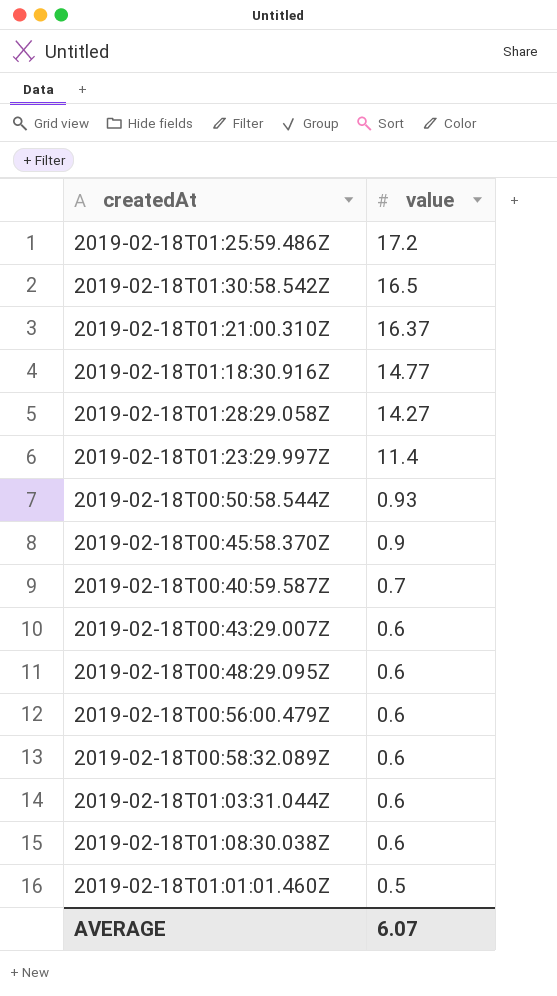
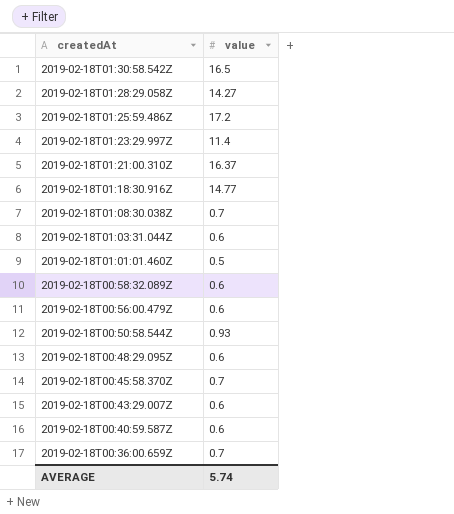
row order: value descending -> createdAt descending
2019-02-18T01:08:30.038Z | value: 0.6 -> 0.7
2019-02-18T00:45:58.370Z | value: 0.9 -> 0.7
2019-02-18T00:40:59.587Z | value: 0.7 -> 0.6
row 2019-02-18T00:36:00.659Z: none -> 0.7
AVERAGE | value: 6.07 -> 5.74

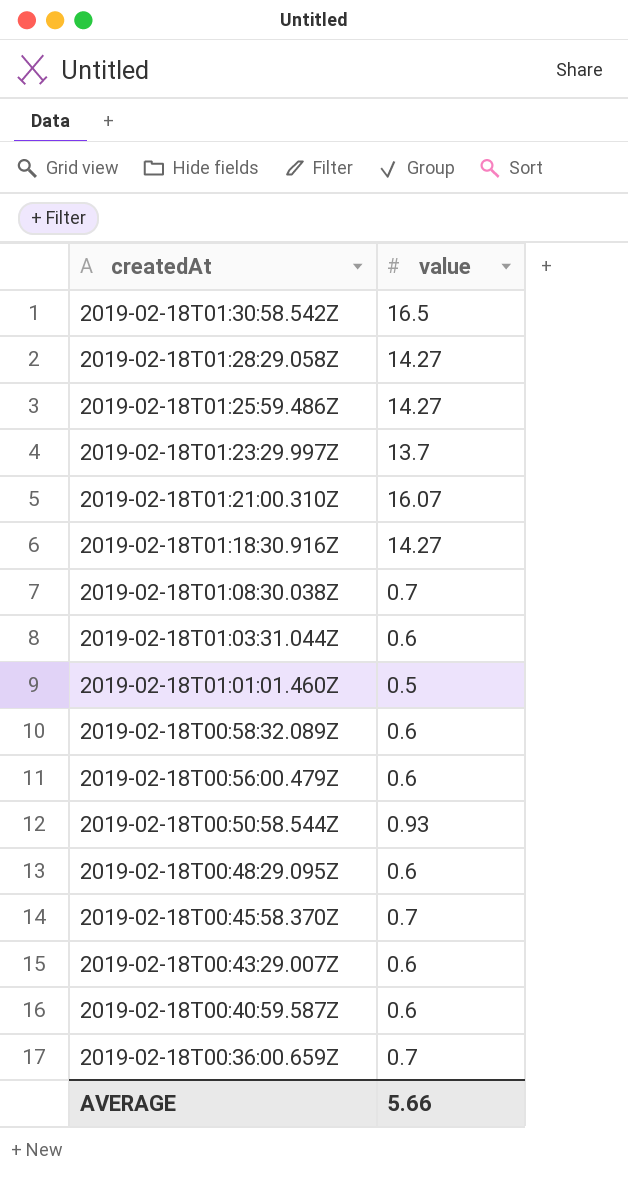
2019-02-18T01:25:59.486Z | value: 17.2 -> 14.27
2019-02-18T01:23:29.997Z | value: 11.4 -> 13.7
2019-02-18T01:21:00.310Z | value: 16.37 -> 16.07
2019-02-18T01:18:30.916Z | value: 14.77 -> 14.27
AVERAGE | value: 5.74 -> 5.66

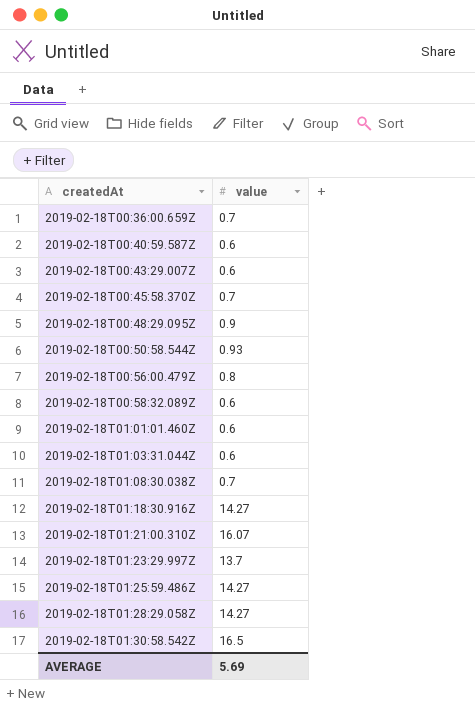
row order: createdAt descending -> createdAt ascending
2019-02-18T00:48:29.095Z | value: 0.6 -> 0.9
2019-02-18T00:56:00.479Z | value: 0.6 -> 0.8
2019-02-18T01:01:01.460Z | value: 0.5 -> 0.6
AVERAGE | value: 5.66 -> 5.69

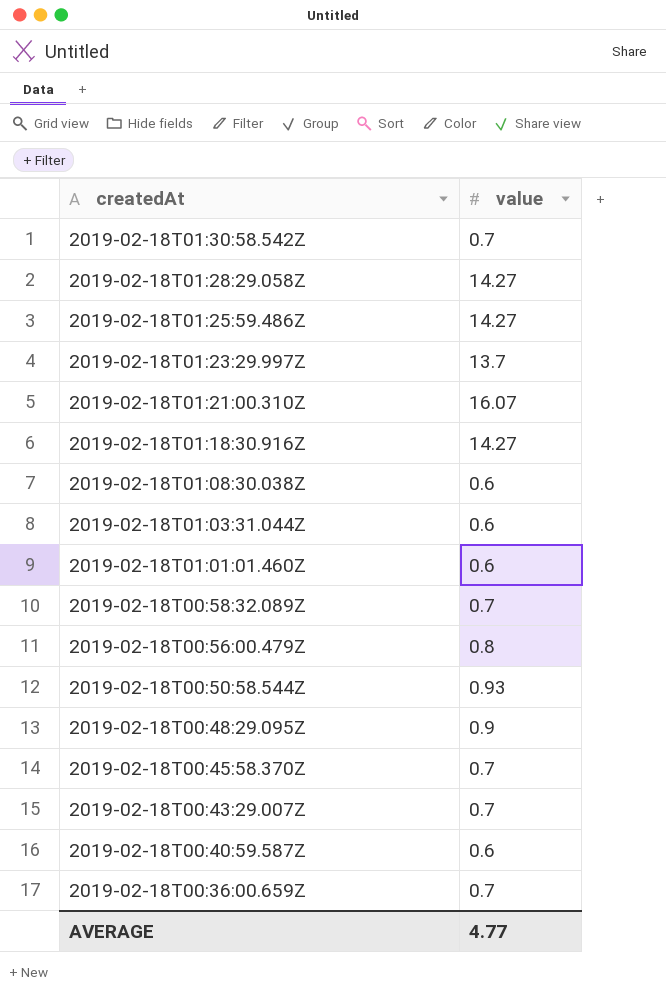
row order: createdAt ascending -> createdAt descending
2019-02-18T01:30:58.542Z | value: 16.5 -> 0.7
2019-02-18T01:08:30.038Z | value: 0.7 -> 0.6
2019-02-18T00:58:32.089Z | value: 0.6 -> 0.7
2019-02-18T00:43:29.007Z | value: 0.6 -> 0.7
AVERAGE | value: 5.69 -> 4.77

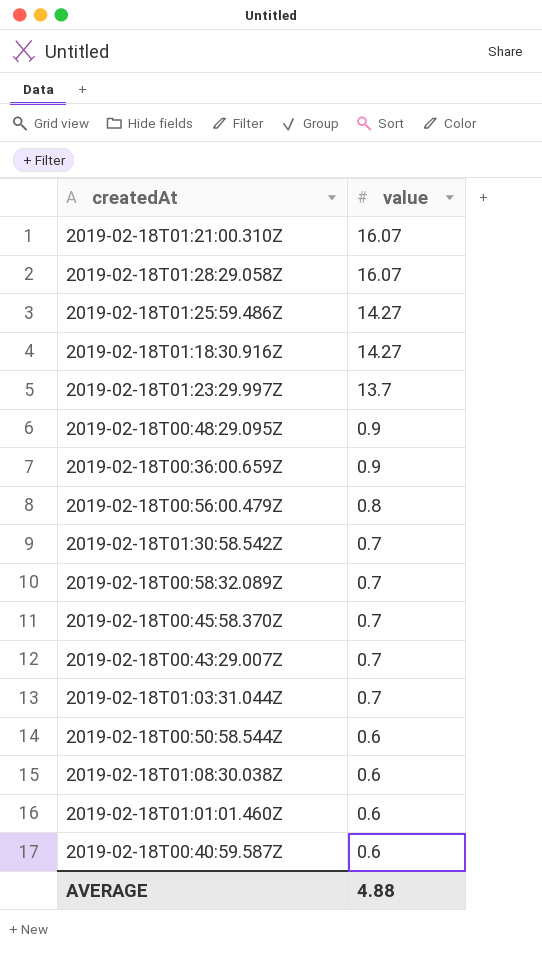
row order: createdAt descending -> value descending
2019-02-18T01:28:29.058Z | value: 14.27 -> 16.07
2019-02-18T00:36:00.659Z | value: 0.7 -> 0.9
2019-02-18T01:03:31.044Z | value: 0.6 -> 0.7
2019-02-18T00:50:58.544Z | value: 0.93 -> 0.6
AVERAGE | value: 4.77 -> 4.88

